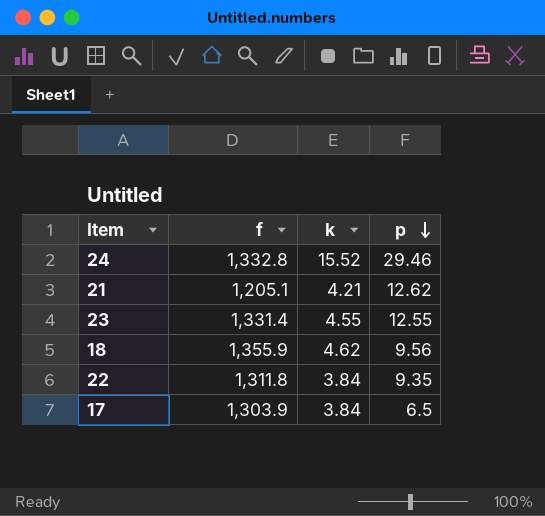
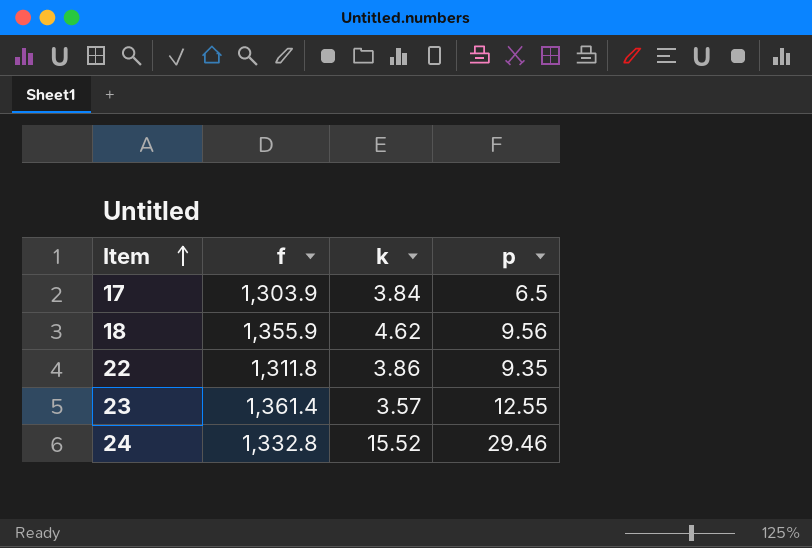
row order: p descending -> Item ascending
row 21: 1,205.1 | 4.21 | 12.62 -> none
22 | k: 3.84 -> 3.86
23 | f: 1,331.4 -> 1,361.4
23 | k: 4.55 -> 3.57

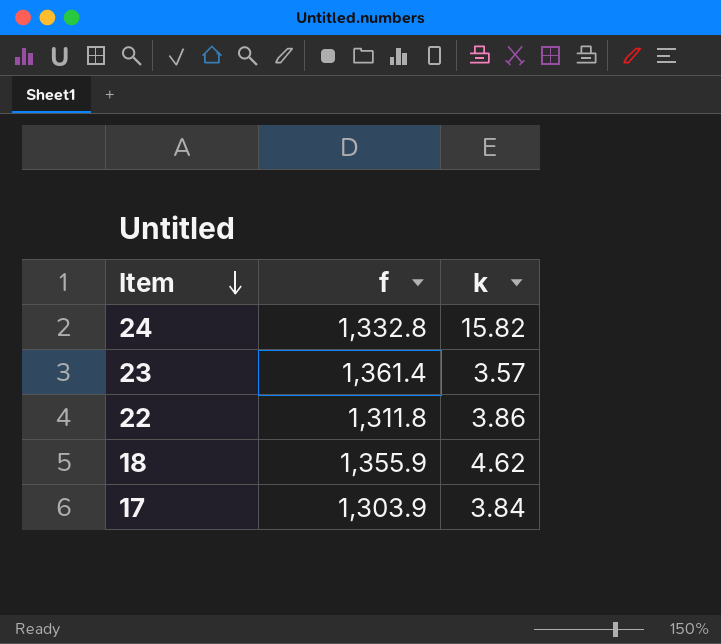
row order: Item ascending -> Item descending
column p | position: 4 -> none
24 | k: 15.52 -> 15.82

